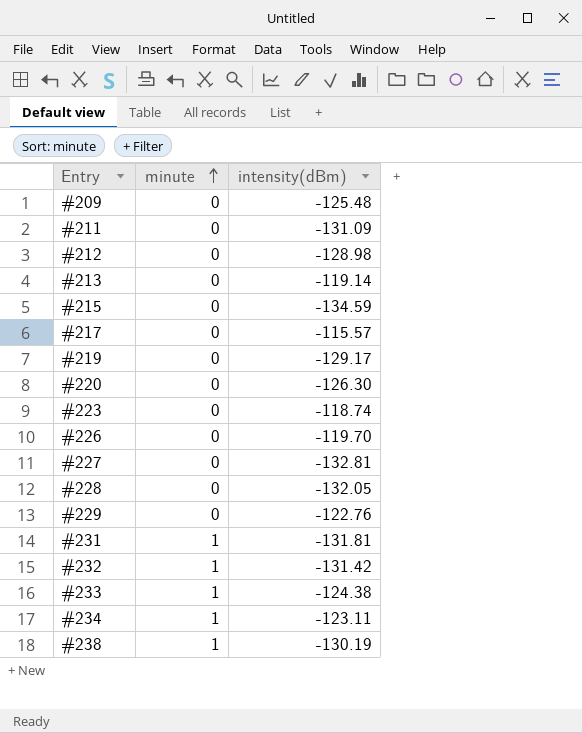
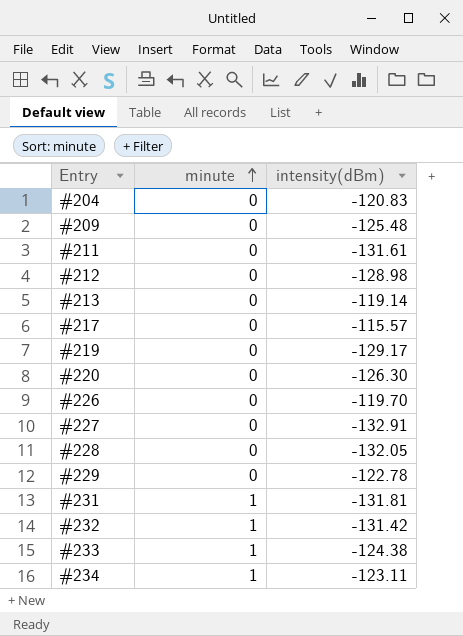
row #215: 0 | -134.59 -> none
row #223: 0 | -118.74 -> none
row #238: 1 | -130.19 -> none
row #204: none -> 0 | -120.83
#211 | intensity(dBm): -131.09 -> -131.61
#227 | intensity(dBm): -132.81 -> -132.91
#229 | intensity(dBm): -122.76 -> -122.78

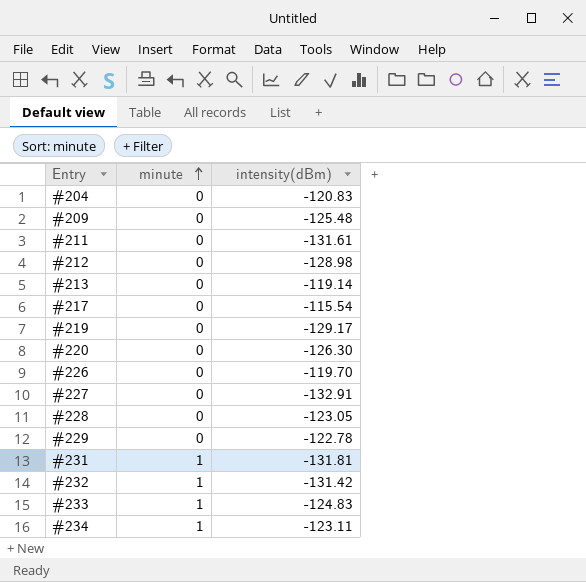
#217 | intensity(dBm): -115.57 -> -115.54
#228 | intensity(dBm): -132.05 -> -123.05
#233 | intensity(dBm): -124.38 -> -124.83

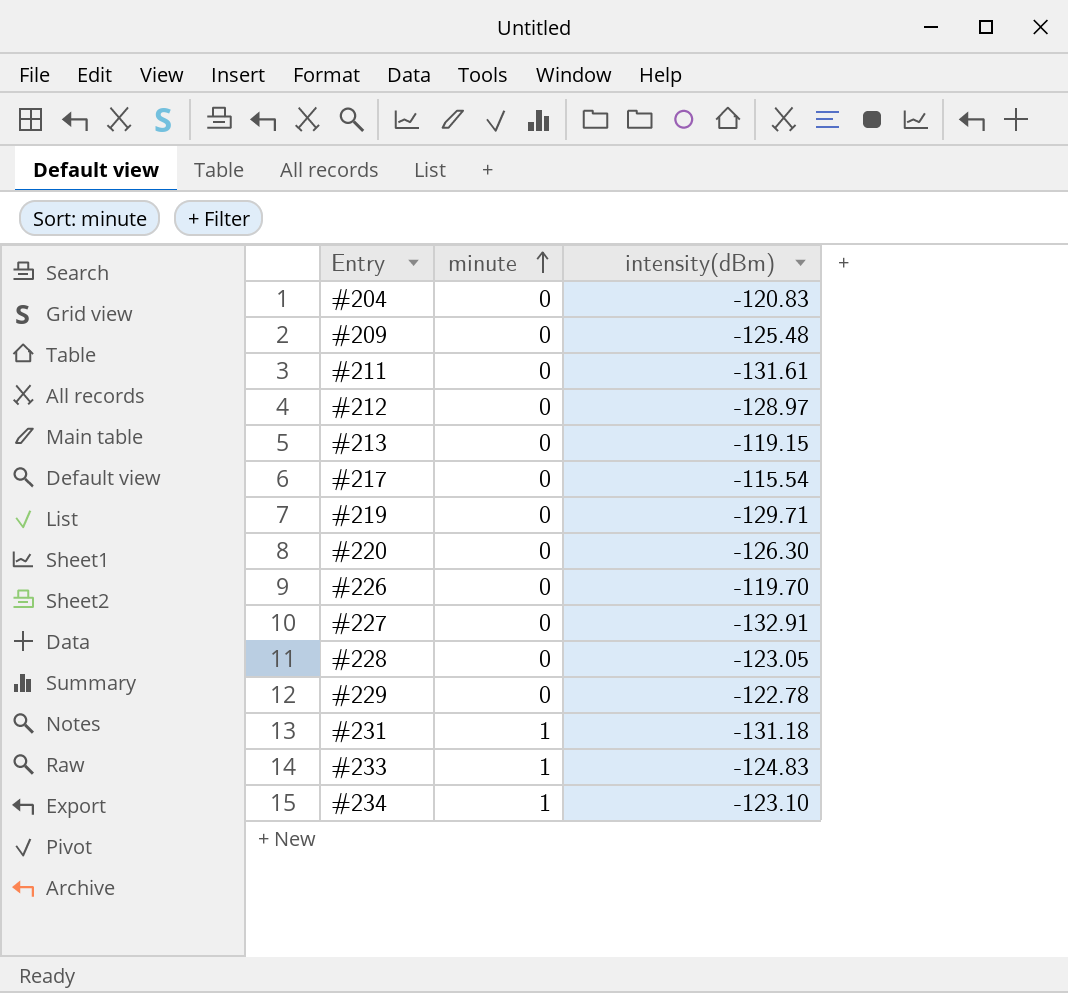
row #232: 1 | -131.42 -> none
#212 | intensity(dBm): -128.98 -> -128.97
#213 | intensity(dBm): -119.14 -> -119.15
#219 | intensity(dBm): -129.17 -> -129.71
#231 | intensity(dBm): -131.81 -> -131.18
#234 | intensity(dBm): -123.11 -> -123.10

